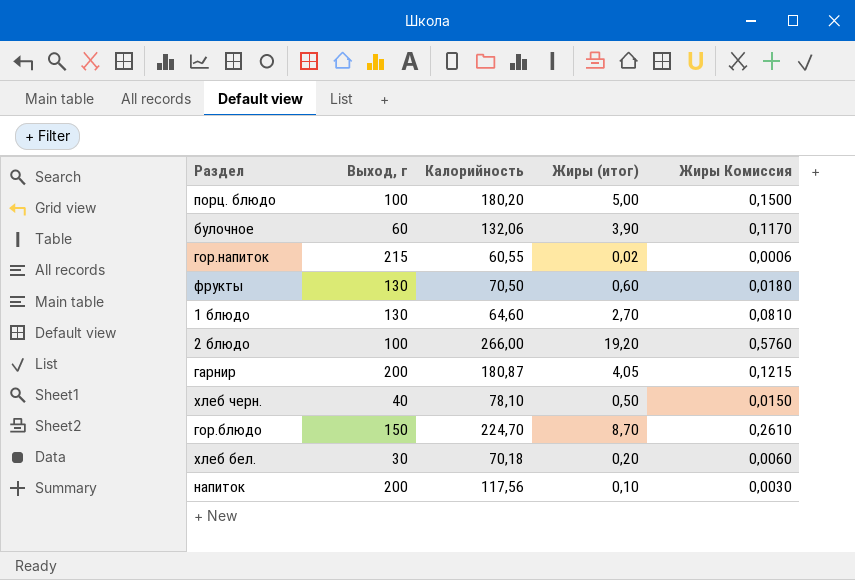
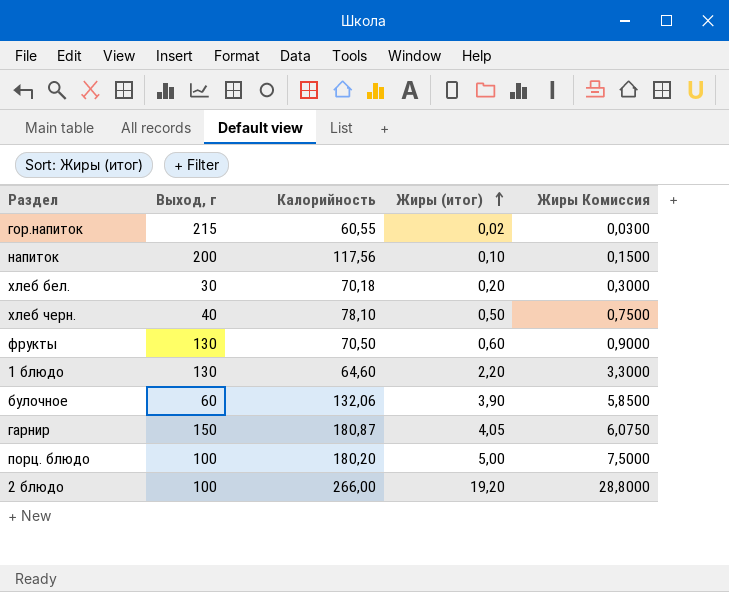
row order: none -> Жиры (итог) ascending
column Жиры Комиссия | formula: [Жиры (итог)] * 0,03 -> [Жиры (итог)] * 1,5
row гор.блюдо: 150 | 224,70 | 8,70 | 0,2610 -> none
1 блюдо | Жиры (итог): 2,70 -> 2,20
гарнир | Выход, г: 200 -> 150

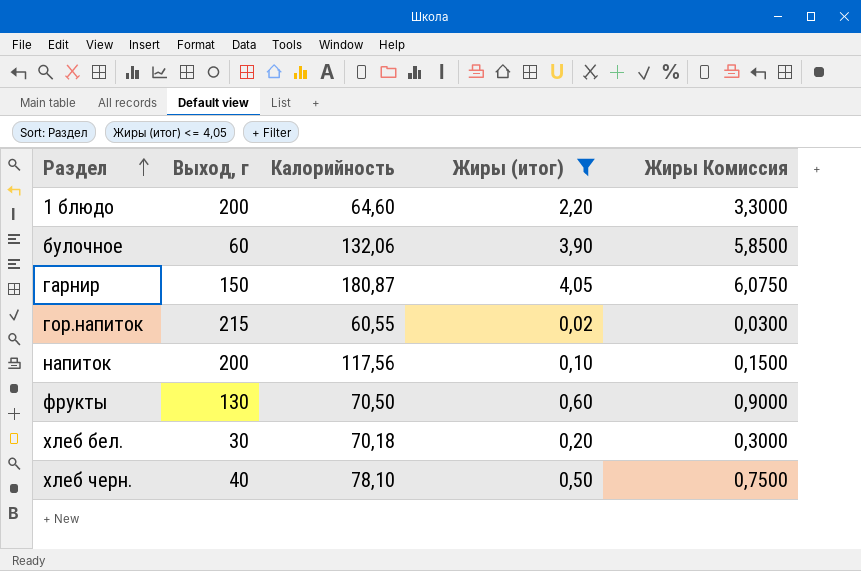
filter: none -> Жиры (итог) <= 4,05
row order: Жиры (итог) ascending -> Раздел ascending
1 блюдо | Выход, г: 130 -> 200

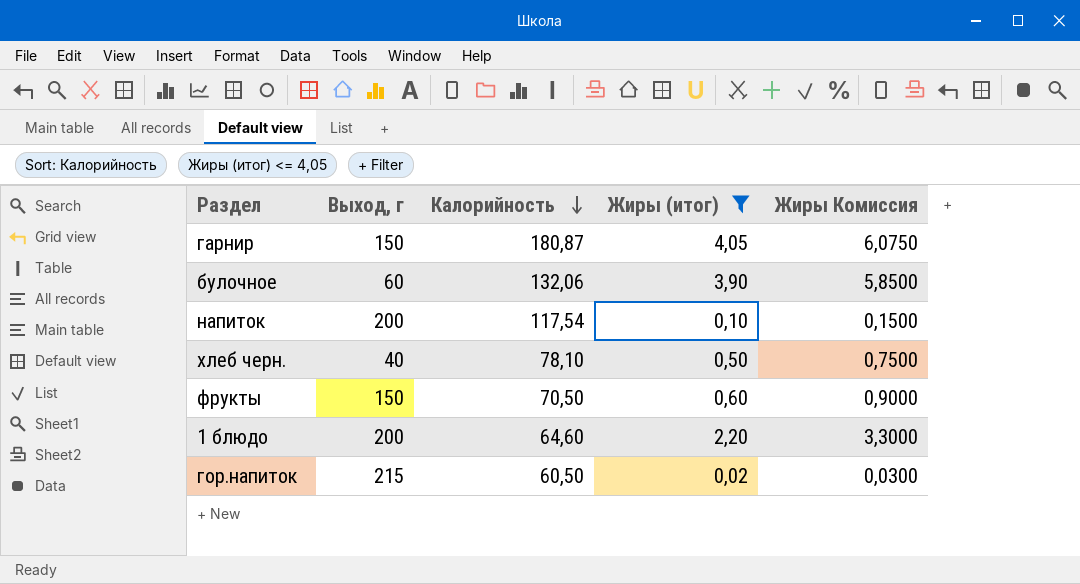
row order: Раздел ascending -> Калорийность descending
row хлеб бел.: 30 | 70,18 | 0,20 | 0,3000 -> none
напиток | Калорийность: 117,56 -> 117,54
фрукты | Выход, г: 130 -> 150
гор.напиток | Калорийность: 60,55 -> 60,50

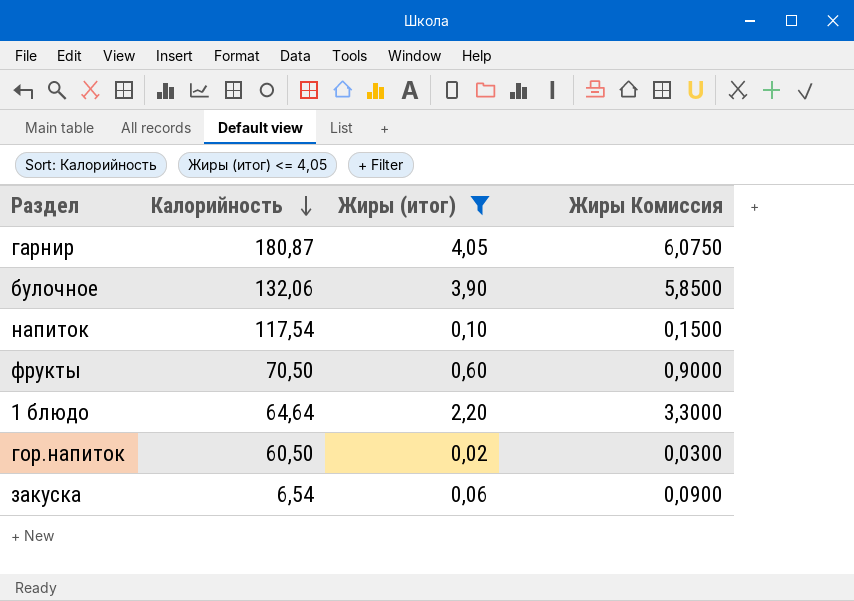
column Выход, г | position: 2 -> none
row хлеб черн.: 40 | 78,10 | 0,50 | 0,7500 -> none
1 блюдо | Калорийность: 64,60 -> 64,64
row закуска: none -> 6,54 | 0,06 | 0,0900

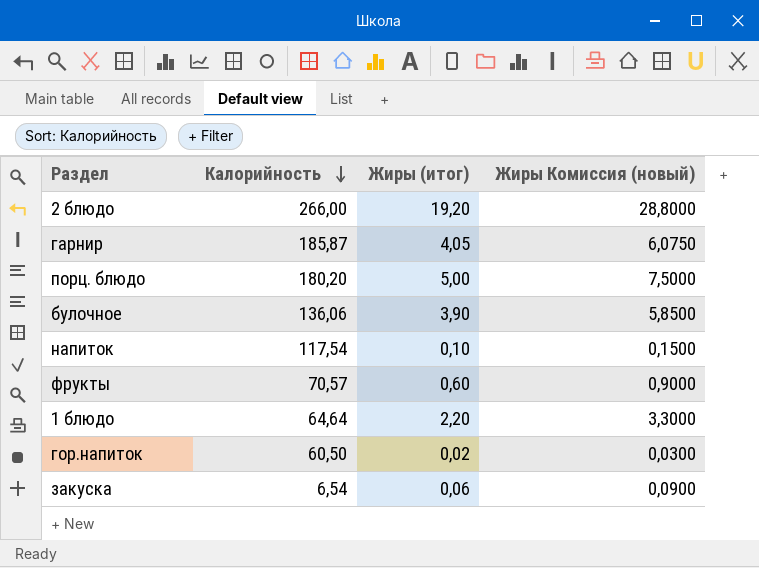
filter: Жиры (итог) <= 4,05 -> none
column name: Жиры Комиссия -> Жиры Комиссия (новый)
гарнир | Калорийность: 180,87 -> 185,87
булочное | Калорийность: 132,06 -> 136,06
фрукты | Калорийность: 70,50 -> 70,57

